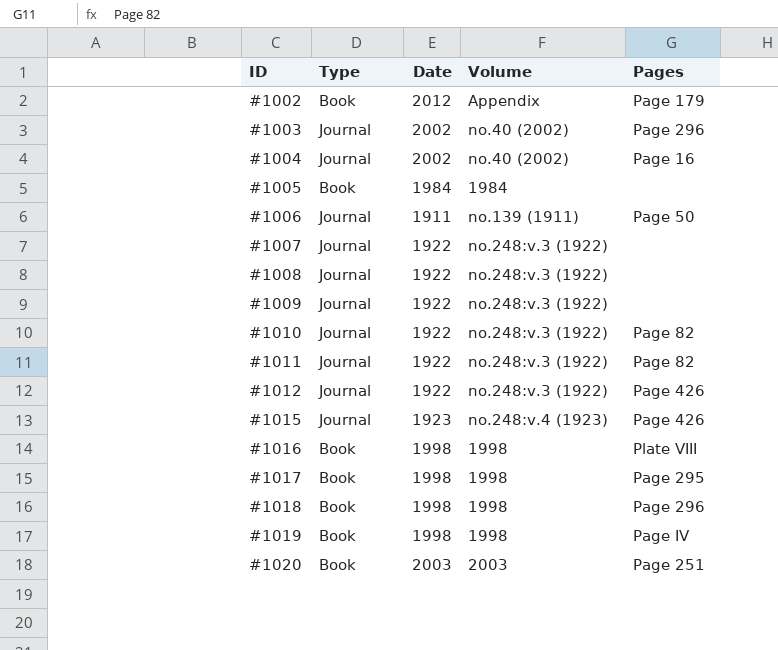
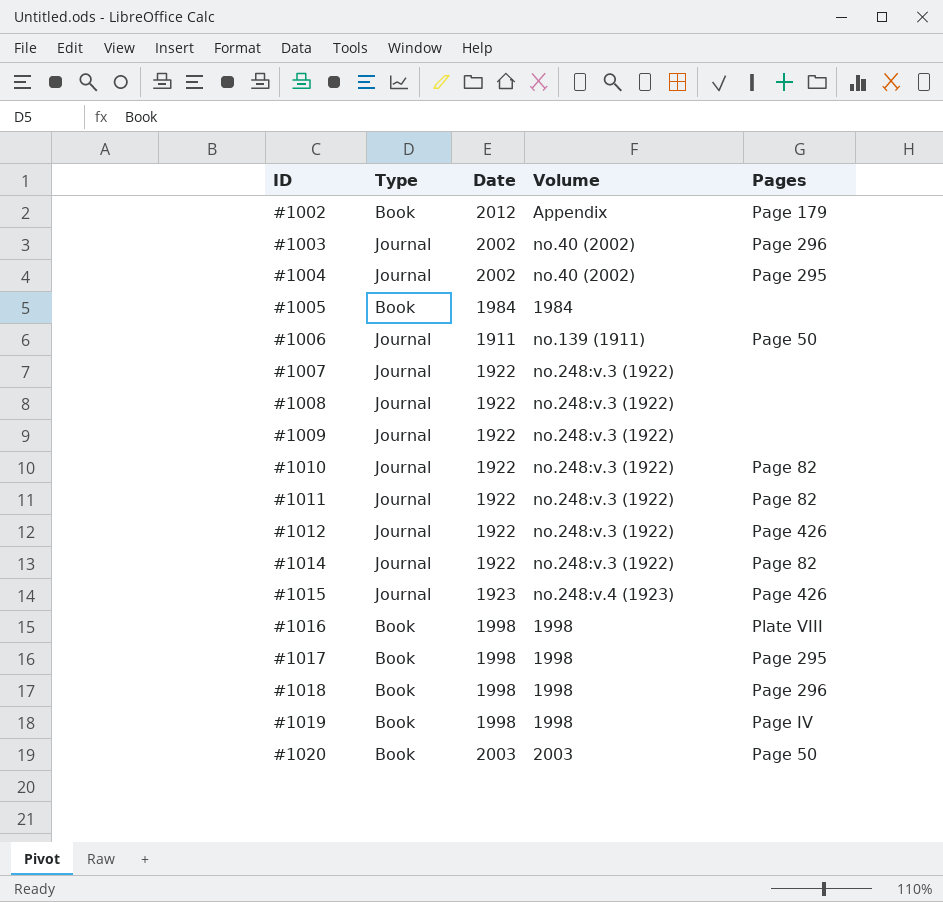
#1004 | Pages: Page 16 -> Page 295
row #1014: none -> Journal | 1922 | no.248:v.3 (1922) | Page 82
#1020 | Pages: Page 251 -> Page 50

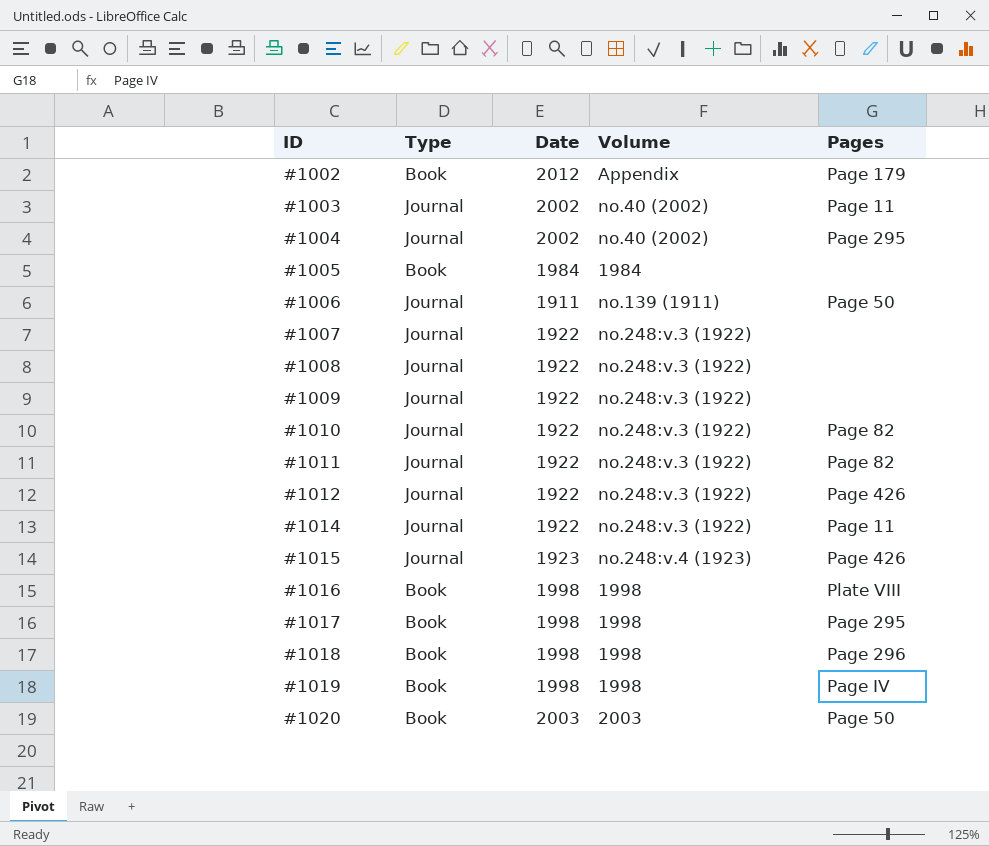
#1003 | Pages: Page 296 -> Page 11
#1014 | Pages: Page 82 -> Page 11

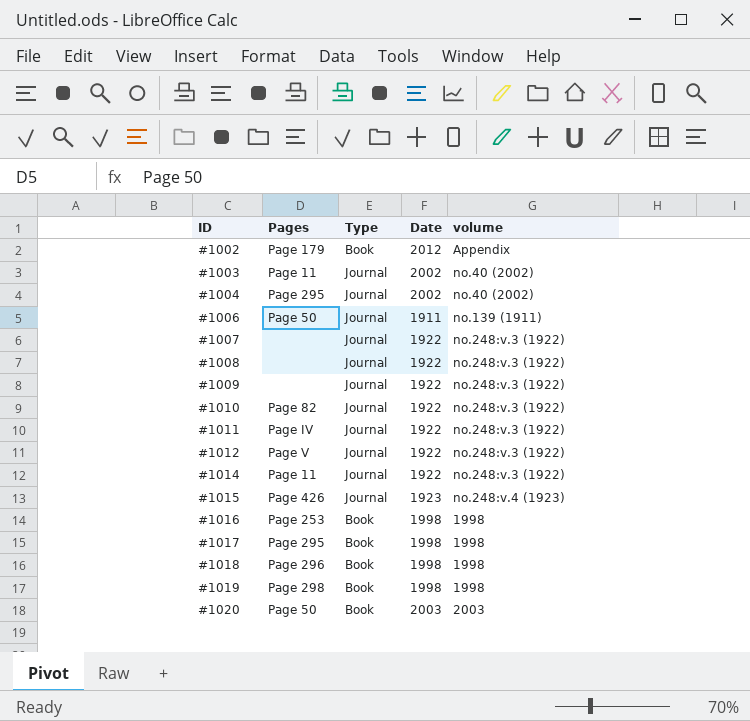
column Pages | position: 5 -> 2
column name: Volume -> volume
row #1005: Book | 1984 | 1984 | none -> none
#1011 | Pages: Page 82 -> Page IV
#1012 | Pages: Page 426 -> Page V
#1016 | Pages: Plate VIII -> Page 253
#1019 | Pages: Page IV -> Page 298

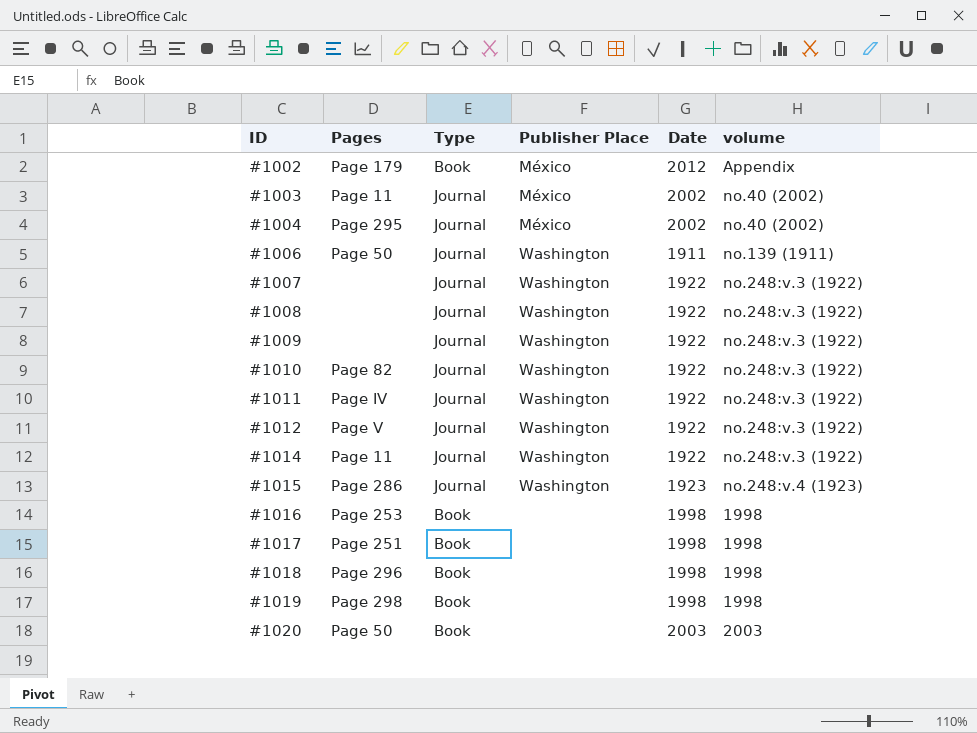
column Publisher Place | position: none -> 4
#1015 | Pages: Page 426 -> Page 286
#1017 | Pages: Page 295 -> Page 251

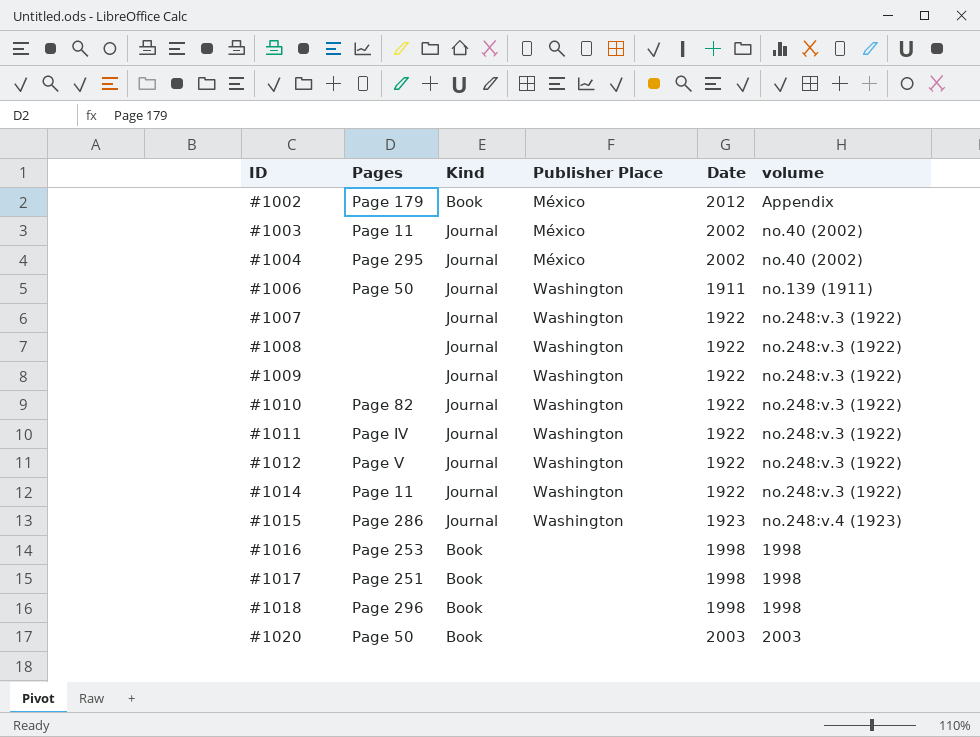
column name: Type -> Kind
row #1019: Page 298 | Book | none | 1998 | 1998 -> none

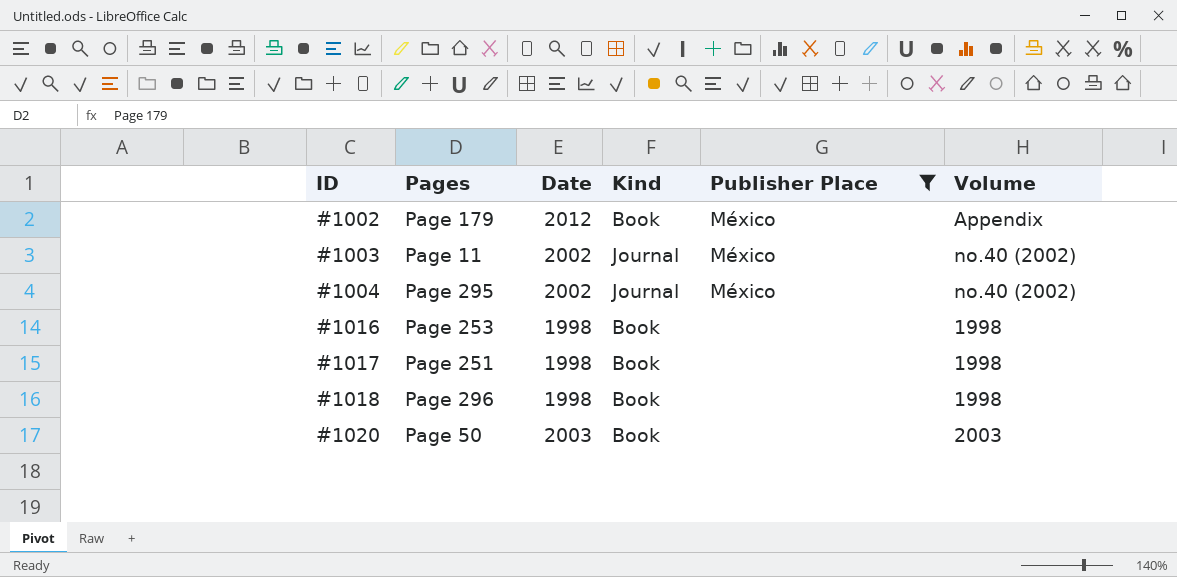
filter: none -> Publisher Place != Washington
column Date | position: 5 -> 3
column name: volume -> Volume

